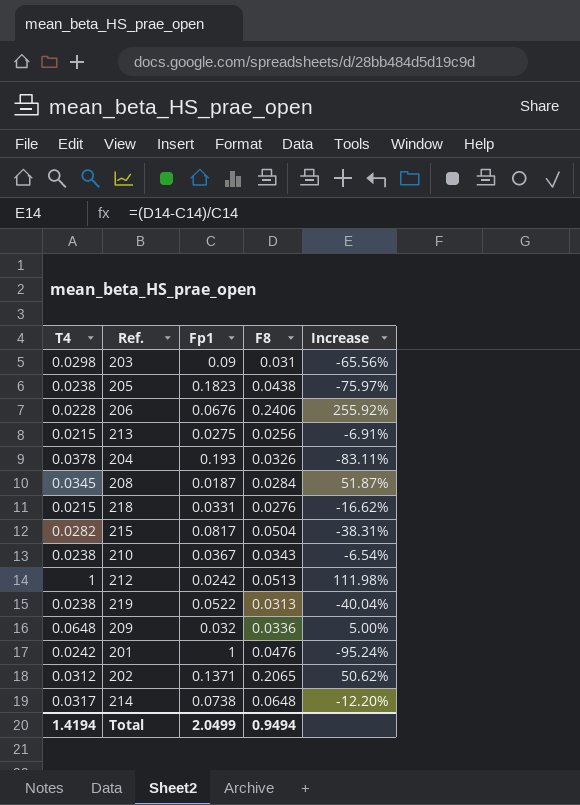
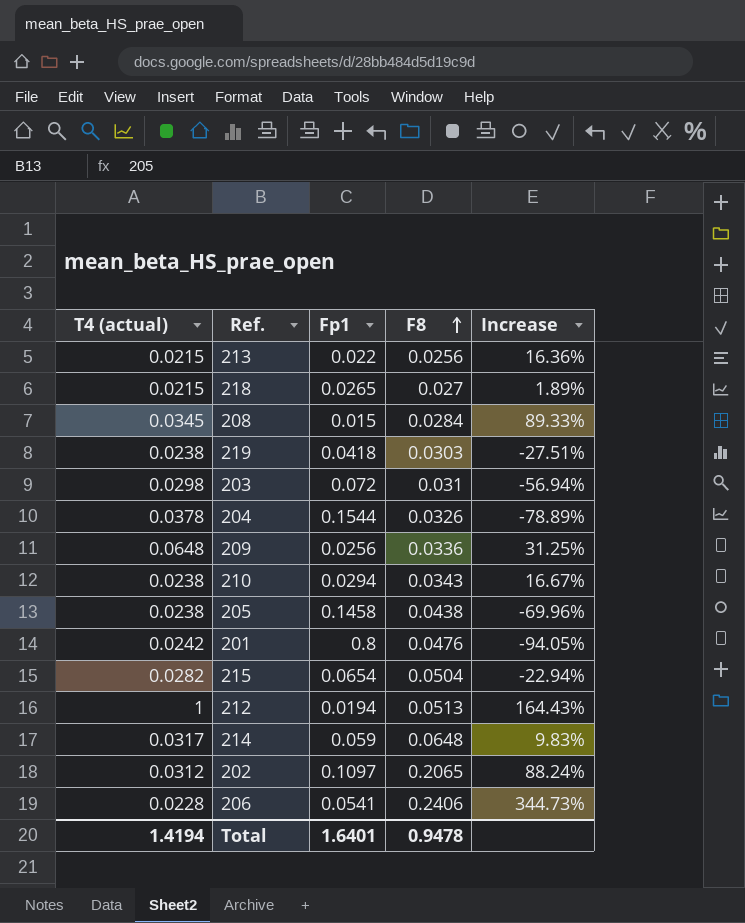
row order: none -> F8 ascending
column name: T4 -> T4 (actual)
213 | Fp1: 0.0275 -> 0.022
213 | Increase: -6.91% -> 16.36%
218 | Fp1: 0.0331 -> 0.0265
218 | F8: 0.0276 -> 0.027
218 | Increase: -16.62% -> 1.89%
208 | Fp1: 0.0187 -> 0.015
208 | Increase: 51.87% -> 89.33%
219 | Fp1: 0.0522 -> 0.0418
219 | F8: 0.0313 -> 0.0303
219 | Increase: -40.04% -> -27.51%
203 | Fp1: 0.09 -> 0.072
203 | Increase: -65.56% -> -56.94%
204 | Fp1: 0.193 -> 0.1544
204 | Increase: -83.11% -> -78.89%
209 | Fp1: 0.032 -> 0.0256
209 | Increase: 5.00% -> 31.25%
210 | Fp1: 0.0367 -> 0.0294
210 | Increase: -6.54% -> 16.67%
205 | Fp1: 0.1823 -> 0.1458
205 | Increase: -75.97% -> -69.96%
201 | Fp1: 1 -> 0.8
201 | Increase: -95.24% -> -94.05%
215 | Fp1: 0.0817 -> 0.0654
215 | Increase: -38.31% -> -22.94%
212 | Fp1: 0.0242 -> 0.0194
212 | Increase: 111.98% -> 164.43%
214 | Fp1: 0.0738 -> 0.059
214 | Increase: -12.20% -> 9.83%
202 | Fp1: 0.1371 -> 0.1097
202 | Increase: 50.62% -> 88.24%
206 | Fp1: 0.0676 -> 0.0541
206 | Increase: 255.92% -> 344.73%
Total | Fp1: 2.0499 -> 1.6401
Total | F8: 0.9494 -> 0.9478

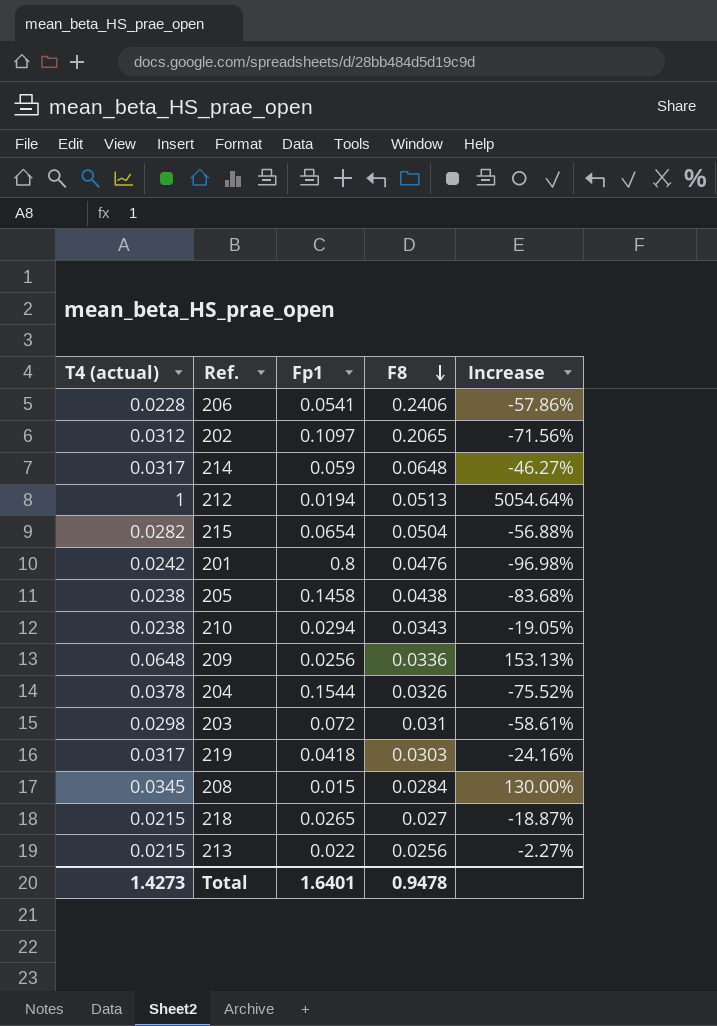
row order: F8 ascending -> F8 descending
column Increase | formula: ([F8] - [Fp1]) / [Fp1] -> ([T4 (actual)] - [Fp1]) / [Fp1]
219 | T4 (actual): 0.0238 -> 0.0317
Total | T4 (actual): 1.4194 -> 1.4273

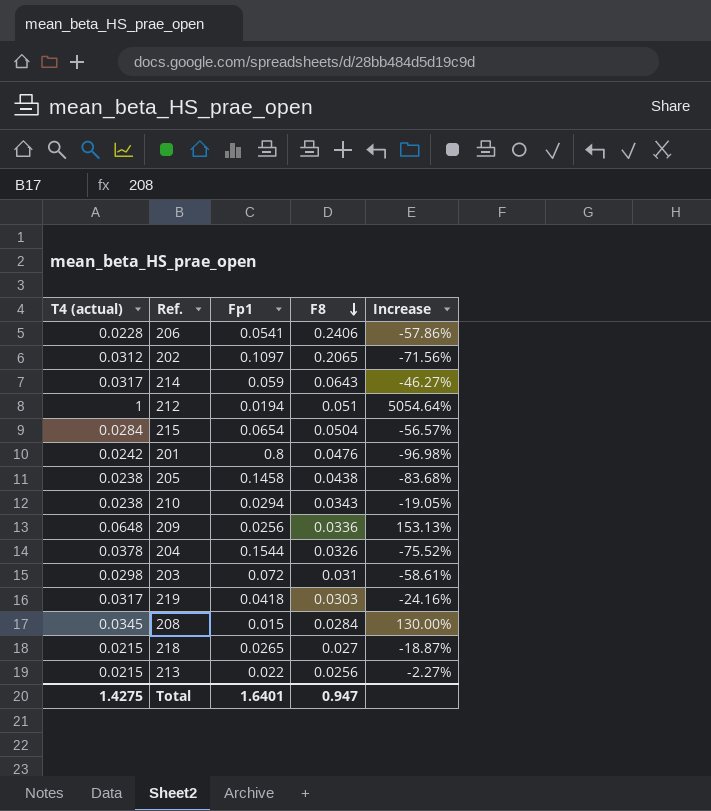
214 | F8: 0.0648 -> 0.0643
212 | F8: 0.0513 -> 0.051
215 | T4 (actual): 0.0282 -> 0.0284
215 | Increase: -56.88% -> -56.57%
Total | T4 (actual): 1.4273 -> 1.4275
Total | F8: 0.9478 -> 0.947

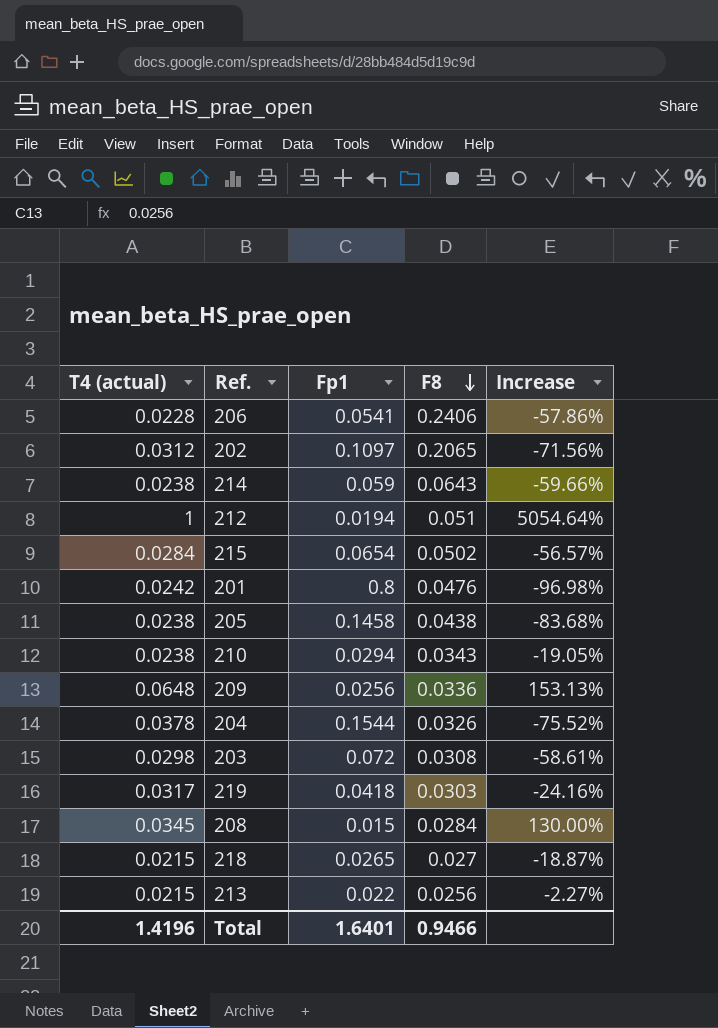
214 | T4 (actual): 0.0317 -> 0.0238
214 | Increase: -46.27% -> -59.66%
215 | F8: 0.0504 -> 0.0502
203 | F8: 0.031 -> 0.0308
Total | T4 (actual): 1.4275 -> 1.4196
Total | F8: 0.947 -> 0.9466

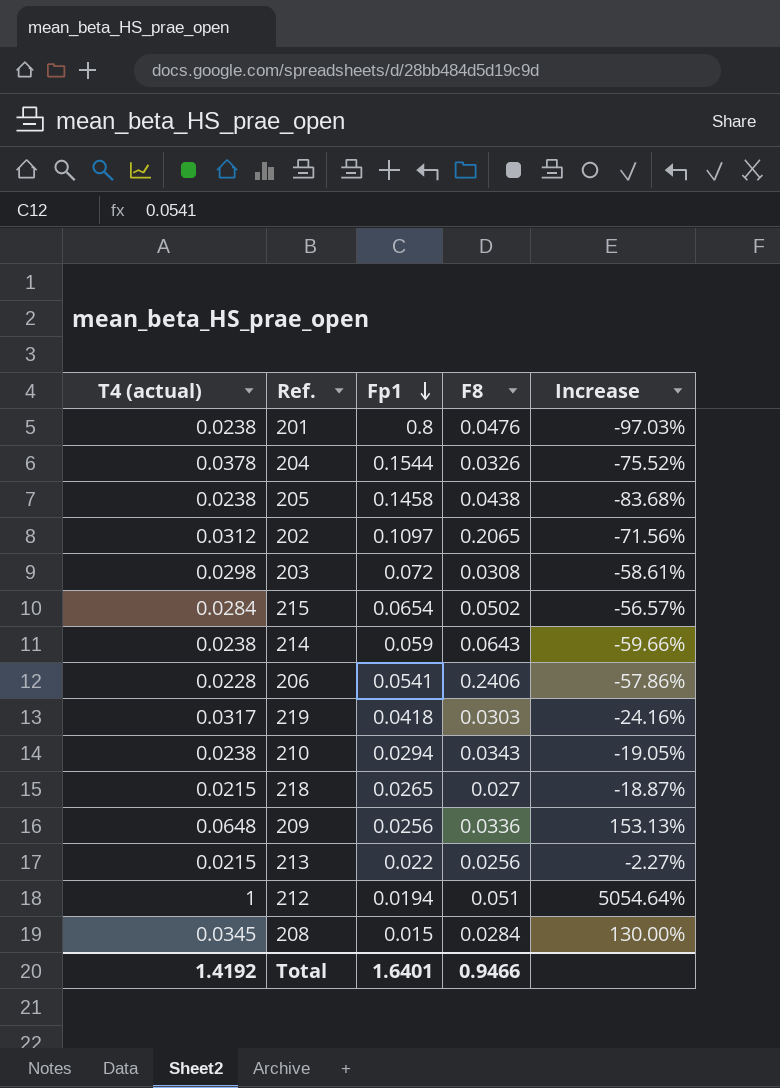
row order: F8 descending -> Fp1 descending
201 | T4 (actual): 0.0242 -> 0.0238
201 | Increase: -96.98% -> -97.03%
Total | T4 (actual): 1.4196 -> 1.4192

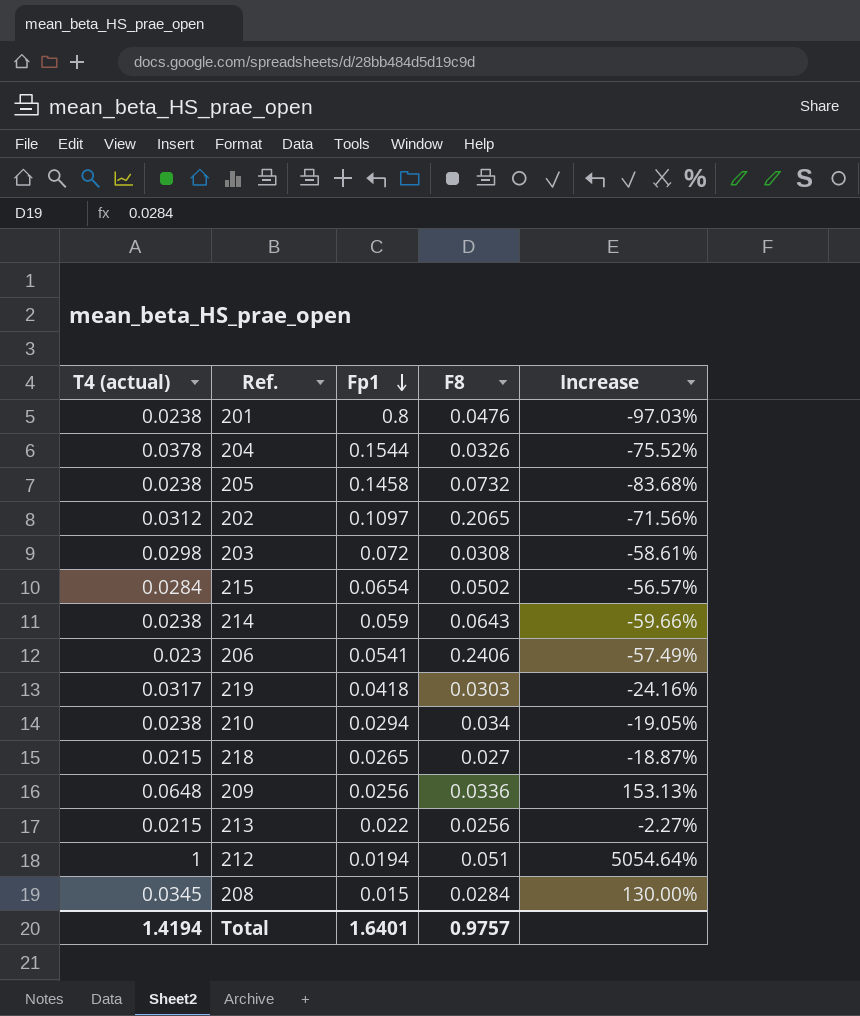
205 | F8: 0.0438 -> 0.0732
206 | T4 (actual): 0.0228 -> 0.023
206 | Increase: -57.86% -> -57.49%
210 | F8: 0.0343 -> 0.034
Total | T4 (actual): 1.4192 -> 1.4194
Total | F8: 0.9466 -> 0.9757

